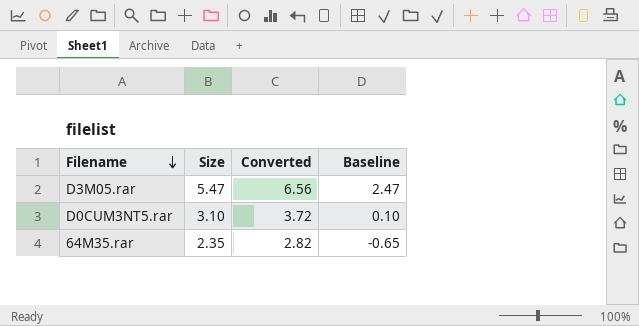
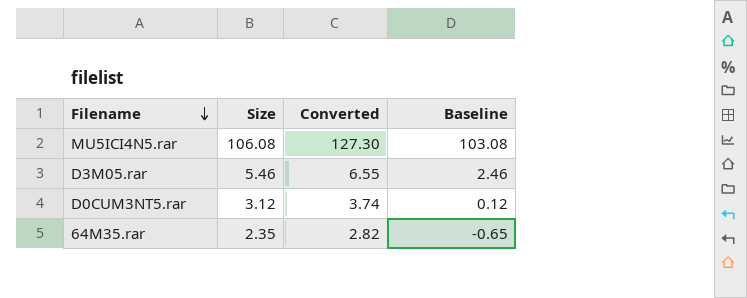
row MU5ICI4N5.rar: none -> 106.08 | 127.30 | 103.08
D3M05.rar | Size: 5.47 -> 5.46
D3M05.rar | Converted: 6.56 -> 6.55
D3M05.rar | Baseline: 2.47 -> 2.46
D0CUM3NT5.rar | Size: 3.10 -> 3.12
D0CUM3NT5.rar | Converted: 3.72 -> 3.74
D0CUM3NT5.rar | Baseline: 0.10 -> 0.12

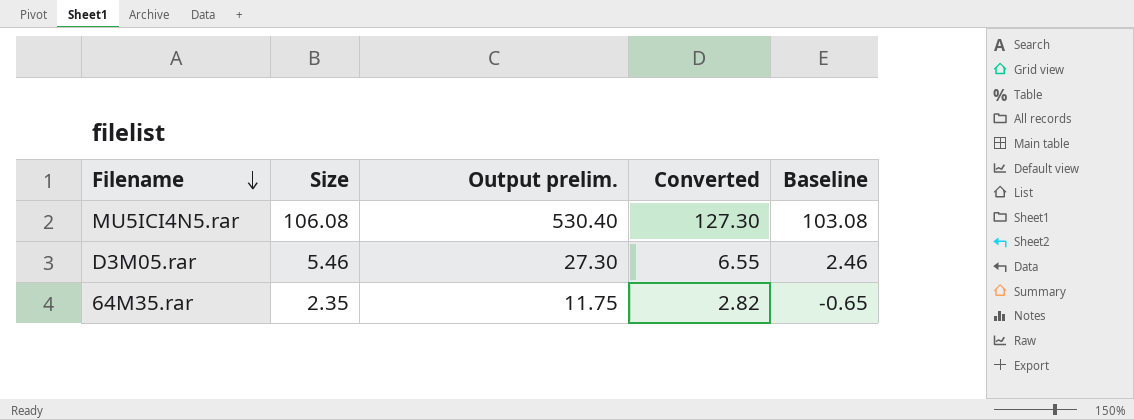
column Output prelim. | formula: none -> [Size] * 5
row D0CUM3NT5.rar: 3.12 | 3.74 | 0.12 -> none

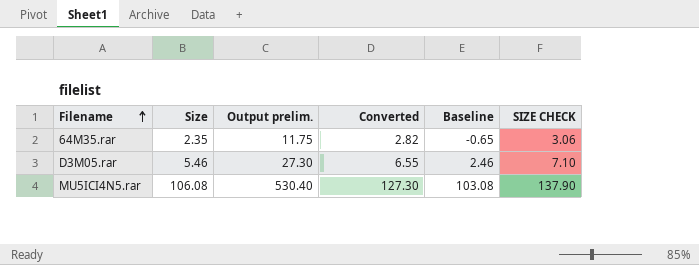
row order: Filename descending -> Filename ascending
column SIZE CHECK | formula: none -> [Size] * 1.3

